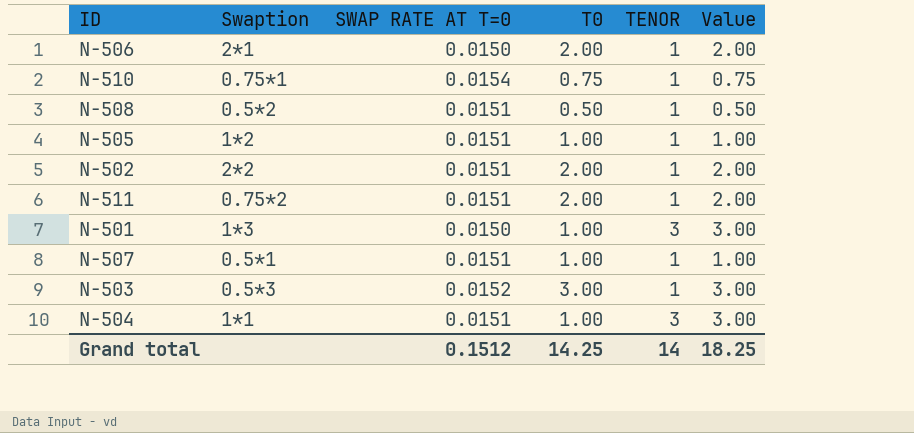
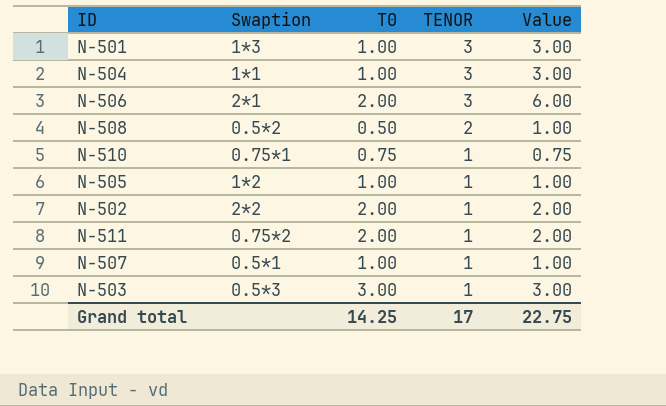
row order: none -> TENOR descending
column SWAP RATE AT T=0 | position: 3 -> none
N-506 | TENOR: 1 -> 3
N-506 | Value: 2.00 -> 6.00
N-508 | TENOR: 1 -> 2
N-508 | Value: 0.50 -> 1.00
Grand total | TENOR: 14 -> 17
Grand total | Value: 18.25 -> 22.75

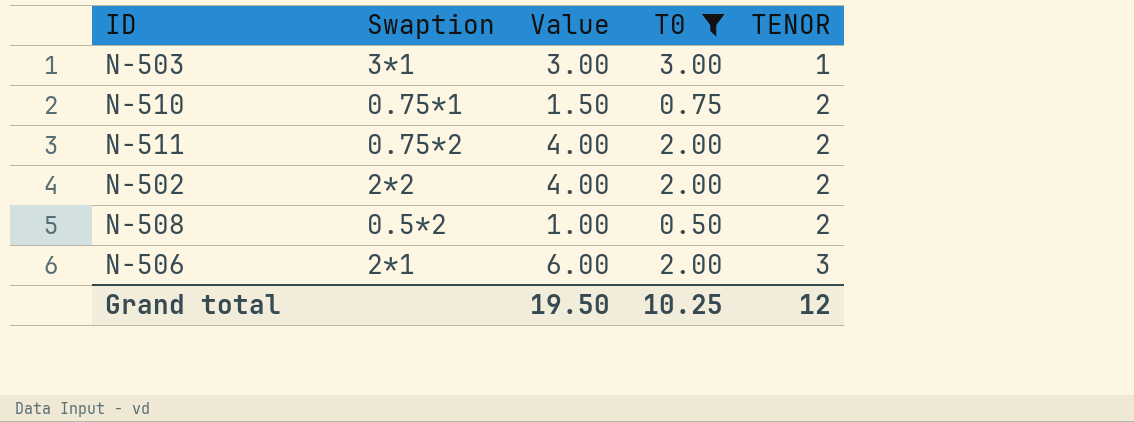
filter: none -> T0 != 1.00
row order: TENOR descending -> TENOR ascending
column Value | position: 5 -> 3
N-503 | Swaption: 0.5*3 -> 3*1
N-510 | Value: 0.75 -> 1.50
N-510 | TENOR: 1 -> 2
N-511 | Value: 2.00 -> 4.00
N-511 | TENOR: 1 -> 2
N-502 | Value: 2.00 -> 4.00
N-502 | TENOR: 1 -> 2
Grand total | Value: 22.75 -> 19.50
Grand total | T0: 14.25 -> 10.25
Grand total | TENOR: 17 -> 12

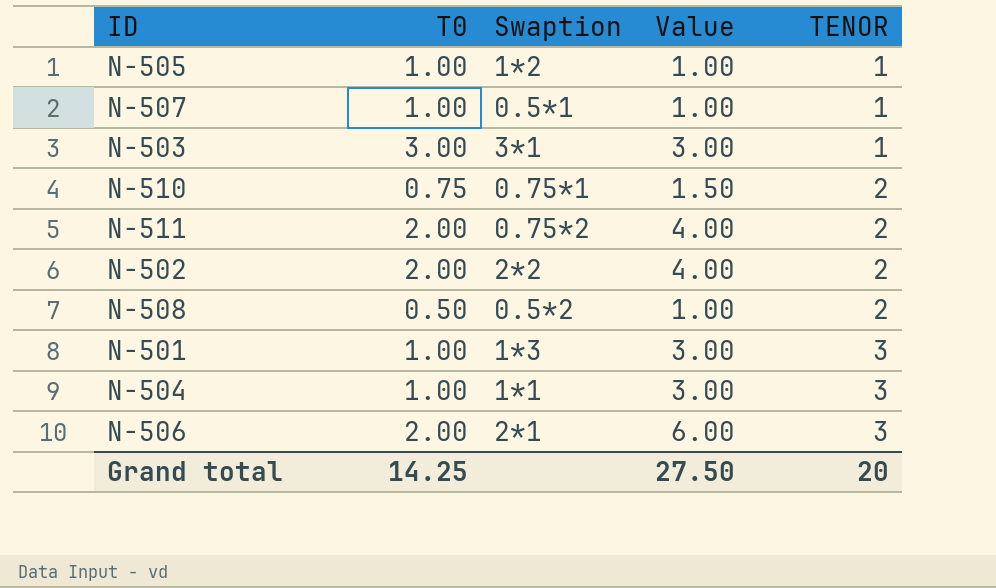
filter: T0 != 1.00 -> none
column T0 | position: 4 -> 2
Grand total | T0: 10.25 -> 14.25
Grand total | Value: 19.50 -> 27.50
Grand total | TENOR: 12 -> 20

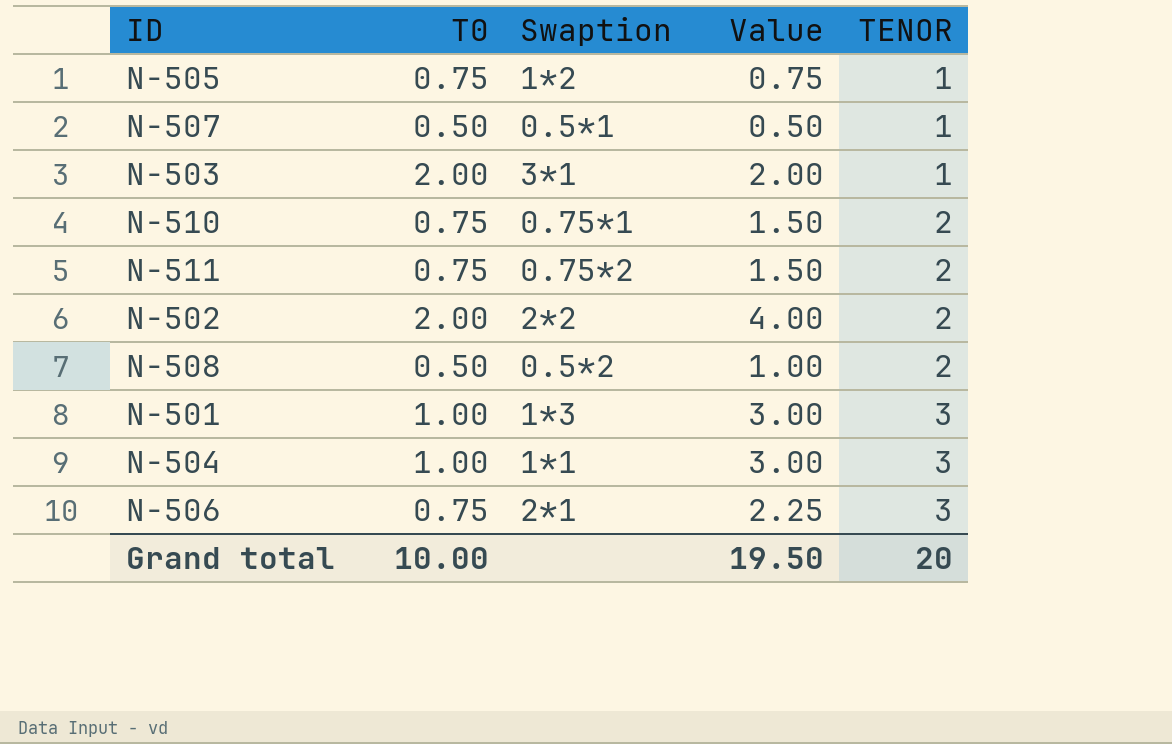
N-505 | T0: 1.00 -> 0.75
N-505 | Value: 1.00 -> 0.75
N-507 | T0: 1.00 -> 0.50
N-507 | Value: 1.00 -> 0.50
N-503 | T0: 3.00 -> 2.00
N-503 | Value: 3.00 -> 2.00
N-511 | T0: 2.00 -> 0.75
N-511 | Value: 4.00 -> 1.50
N-506 | T0: 2.00 -> 0.75
N-506 | Value: 6.00 -> 2.25
Grand total | T0: 14.25 -> 10.00
Grand total | Value: 27.50 -> 19.50

